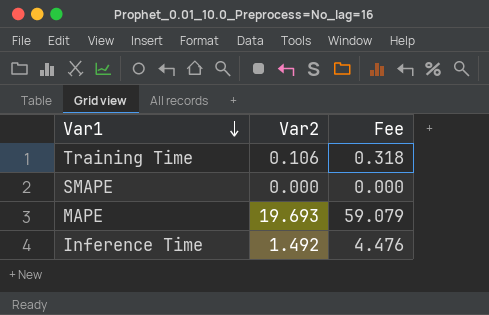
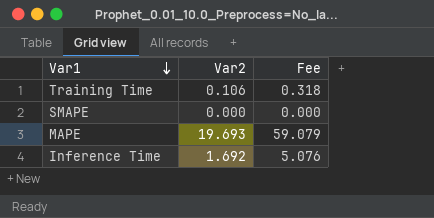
Inference Time | Var2: 1.492 -> 1.692
Inference Time | Fee: 4.476 -> 5.076

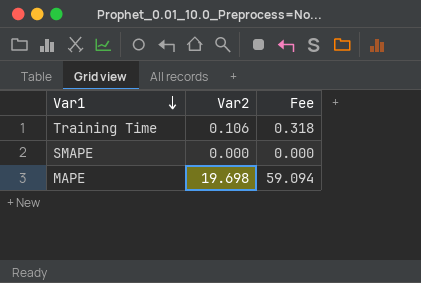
row Inference Time: 1.692 | 5.076 -> none
MAPE | Var2: 19.693 -> 19.698
MAPE | Fee: 59.079 -> 59.094

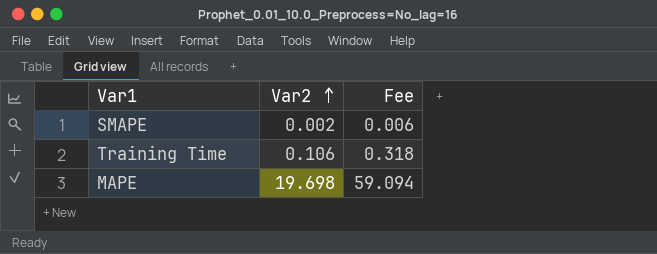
row order: Var1 descending -> Var2 ascending
SMAPE | Var2: 0.000 -> 0.002
SMAPE | Fee: 0.000 -> 0.006

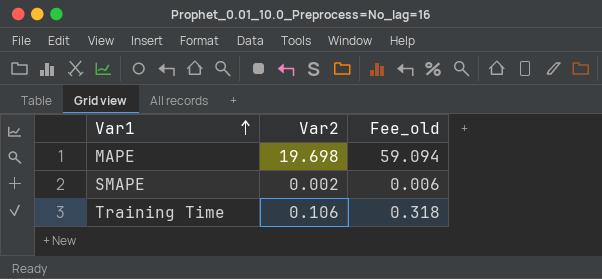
row order: Var2 ascending -> Var1 ascending
column name: Fee -> Fee_old

